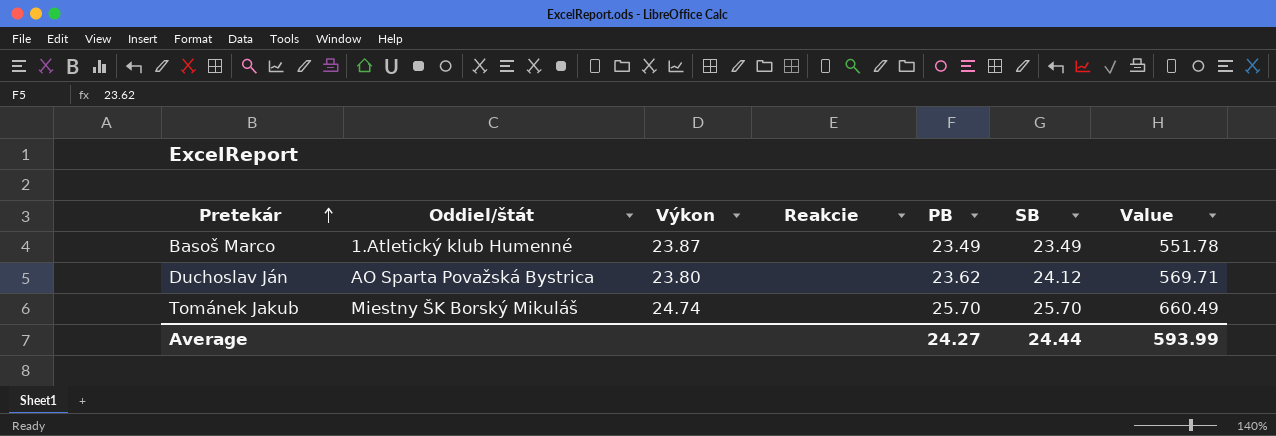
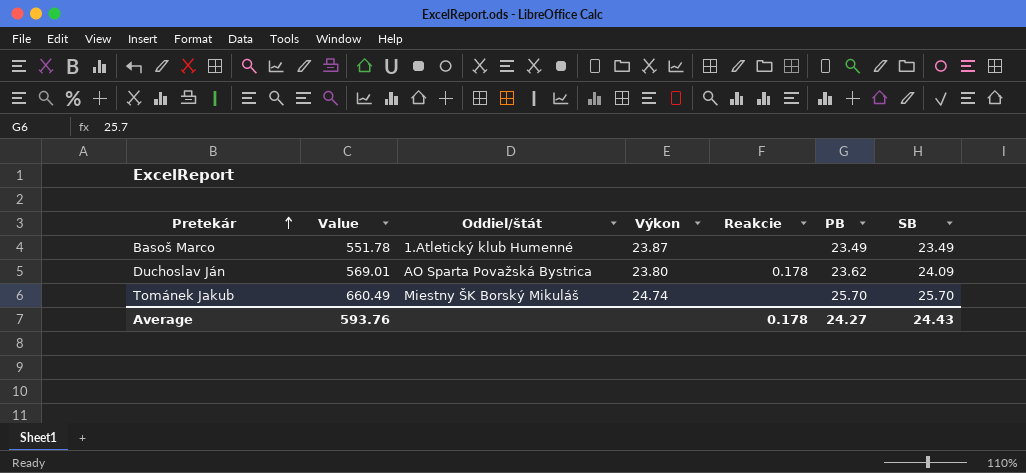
column Value | position: 7 -> 2
Duchoslav Ján | Value: 569.71 -> 569.01
Duchoslav Ján | Reakcie: none -> 0.178
Duchoslav Ján | SB: 24.12 -> 24.09
Average | Value: 593.99 -> 593.76
Average | Reakcie: none -> 0.178
Average | SB: 24.44 -> 24.43

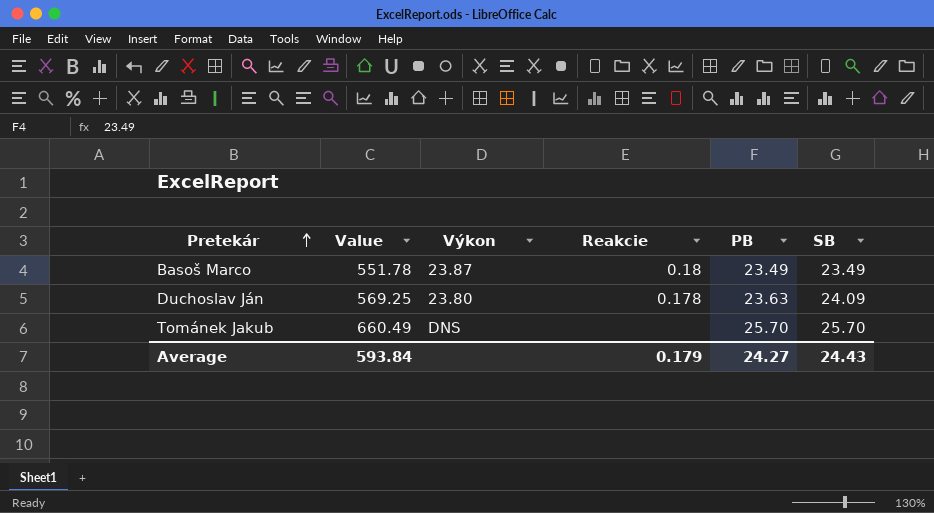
column Oddiel/štát | position: 3 -> none
Basoš Marco | Reakcie: none -> 0.18
Duchoslav Ján | Value: 569.01 -> 569.25
Duchoslav Ján | PB: 23.62 -> 23.63
Tománek Jakub | Výkon: 24.74 -> DNS
Average | Value: 593.76 -> 593.84
Average | Reakcie: 0.178 -> 0.179

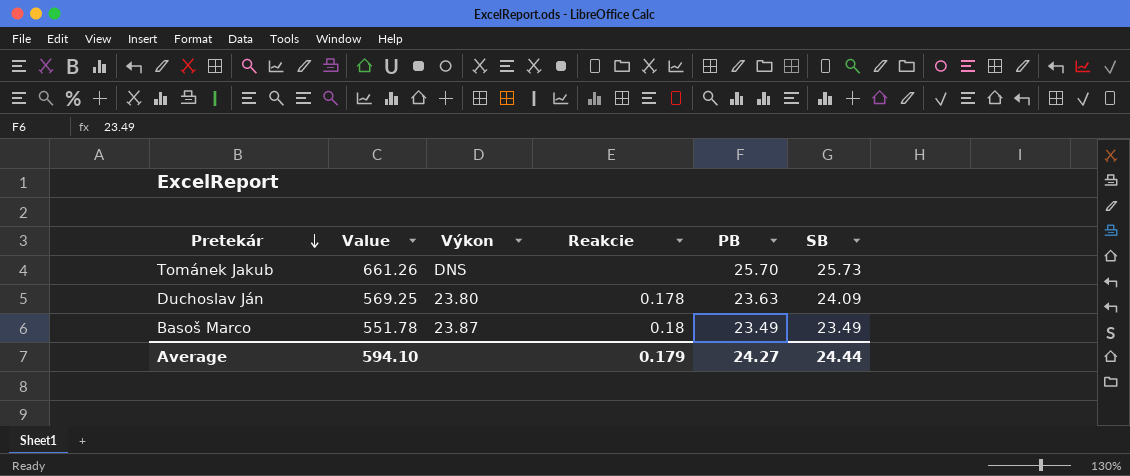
row order: Pretekár ascending -> Pretekár descending
Tománek Jakub | Value: 660.49 -> 661.26
Tománek Jakub | SB: 25.70 -> 25.73
Average | Value: 593.84 -> 594.10
Average | SB: 24.43 -> 24.44

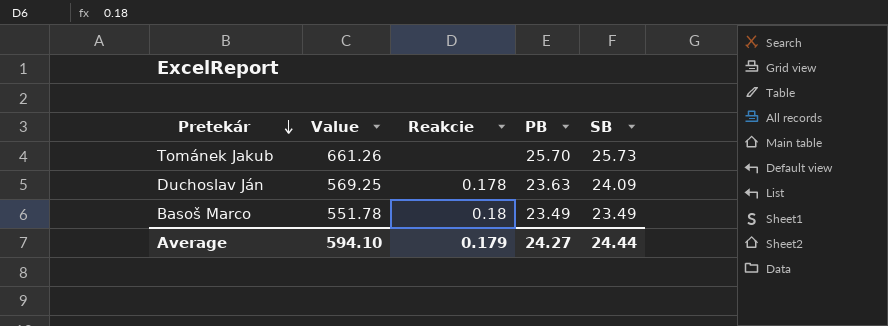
column Výkon | position: 3 -> none

